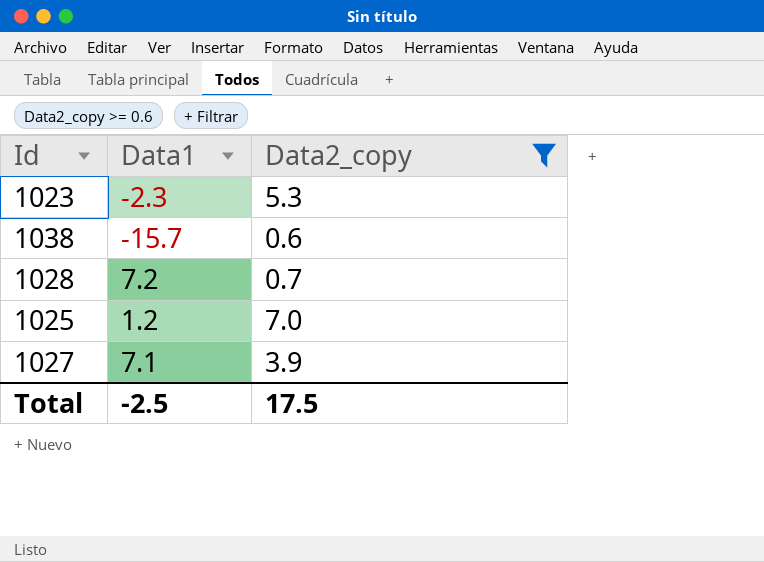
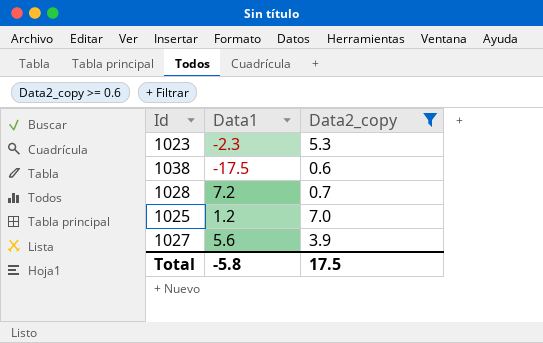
1038 | Data1: -15.7 -> -17.5
1027 | Data1: 7.1 -> 5.6
Total | Data1: -2.5 -> -5.8

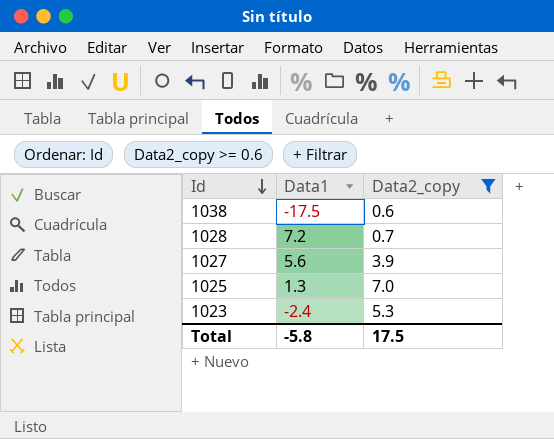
row order: none -> Id descending
1025 | Data1: 1.2 -> 1.3
1023 | Data1: -2.3 -> -2.4

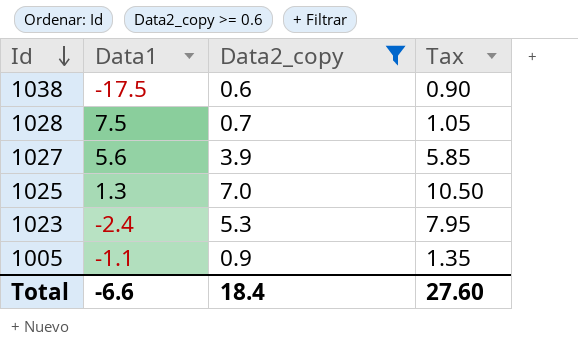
column Tax | formula: none -> [Data2_copy] * 1.5
1028 | Data1: 7.2 -> 7.5
row 1005: none -> -1.1 | 0.9 | 1.35
Total | Data1: -5.8 -> -6.6
Total | Data2_copy: 17.5 -> 18.4

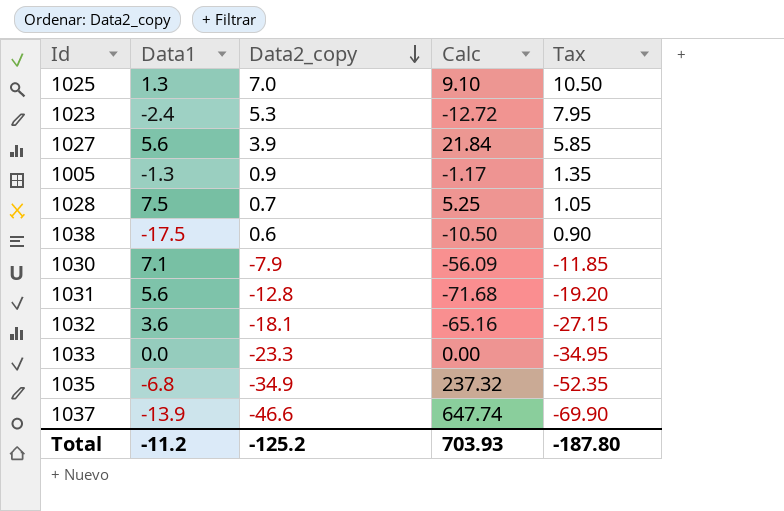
filter: Data2_copy >= 0.6 -> none
row order: Id descending -> Data2_copy descending
column Calc | formula: none -> [Data1] * [Data2_copy]
1005 | Data1: -1.1 -> -1.3
Total | Data1: -6.6 -> -11.2
Total | Data2_copy: 18.4 -> -125.2
Total | Tax: 27.60 -> -187.80

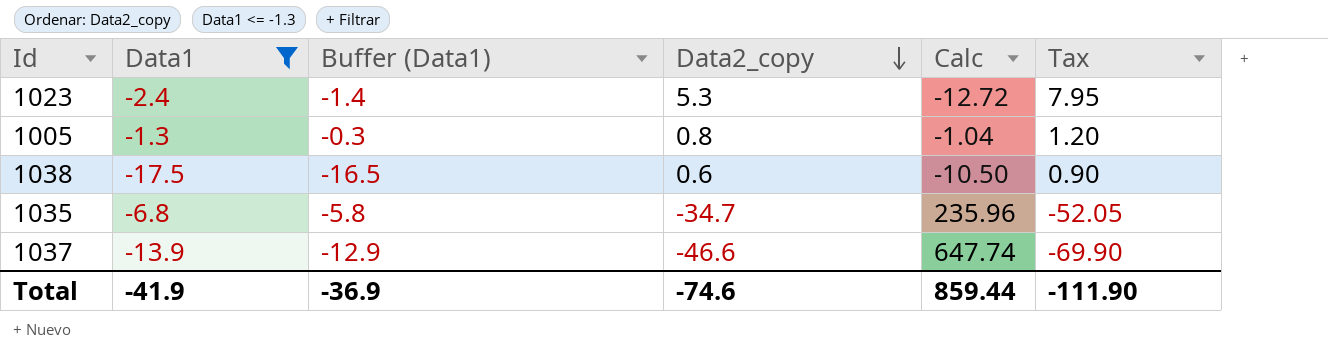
filter: none -> Data1 <= -1.3
column Buffer (Data1) | formula: none -> [Data1] + 1
1005 | Data2_copy: 0.9 -> 0.8
1005 | Calc: -1.17 -> -1.04
1005 | Tax: 1.35 -> 1.20
1035 | Data2_copy: -34.9 -> -34.7
1035 | Calc: 237.32 -> 235.96
1035 | Tax: -52.35 -> -52.05
Total | Data1: -11.2 -> -41.9
Total | Data2_copy: -125.2 -> -74.6
Total | Calc: 703.93 -> 859.44
Total | Tax: -187.80 -> -111.90

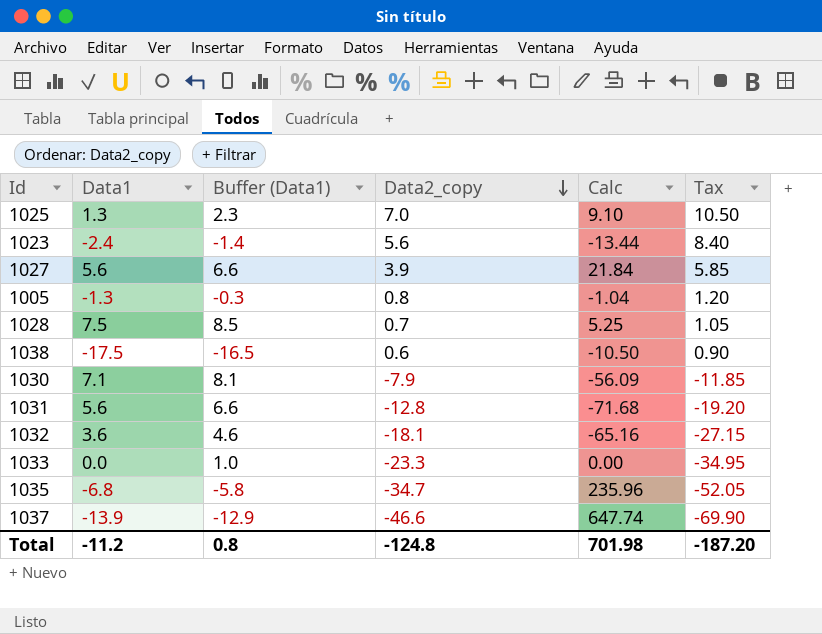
filter: Data1 <= -1.3 -> none
1023 | Data2_copy: 5.3 -> 5.6
1023 | Calc: -12.72 -> -13.44
1023 | Tax: 7.95 -> 8.40
Total | Data1: -41.9 -> -11.2
Total | Buffer (Data1): -36.9 -> 0.8
Total | Data2_copy: -74.6 -> -124.8
Total | Calc: 859.44 -> 701.98
Total | Tax: -111.90 -> -187.20

